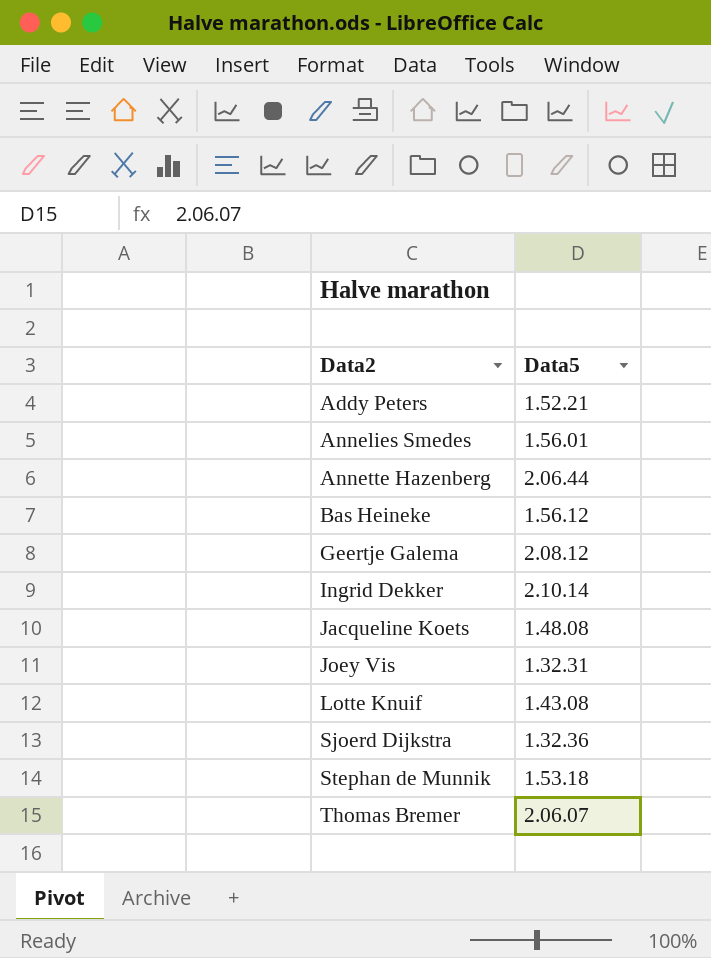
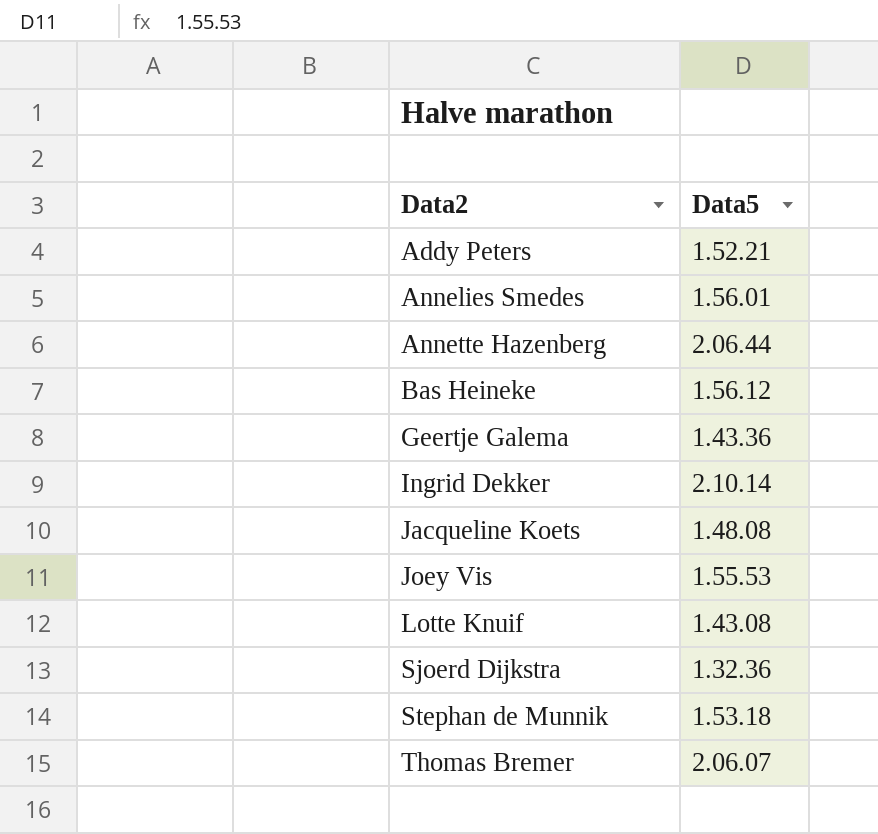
Geertje Galema | Data5: 2.08.12 -> 1.43.36
Joey Vis | Data5: 1.32.31 -> 1.55.53

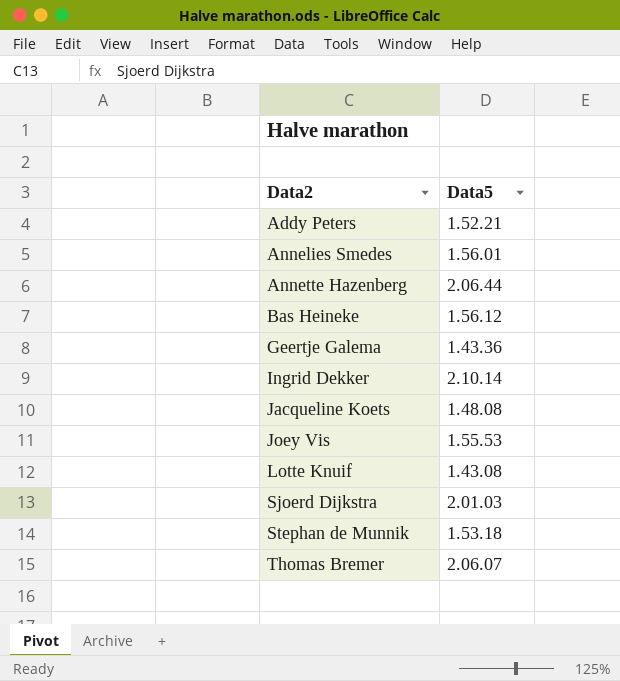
Sjoerd Dijkstra | Data5: 1.32.36 -> 2.01.03

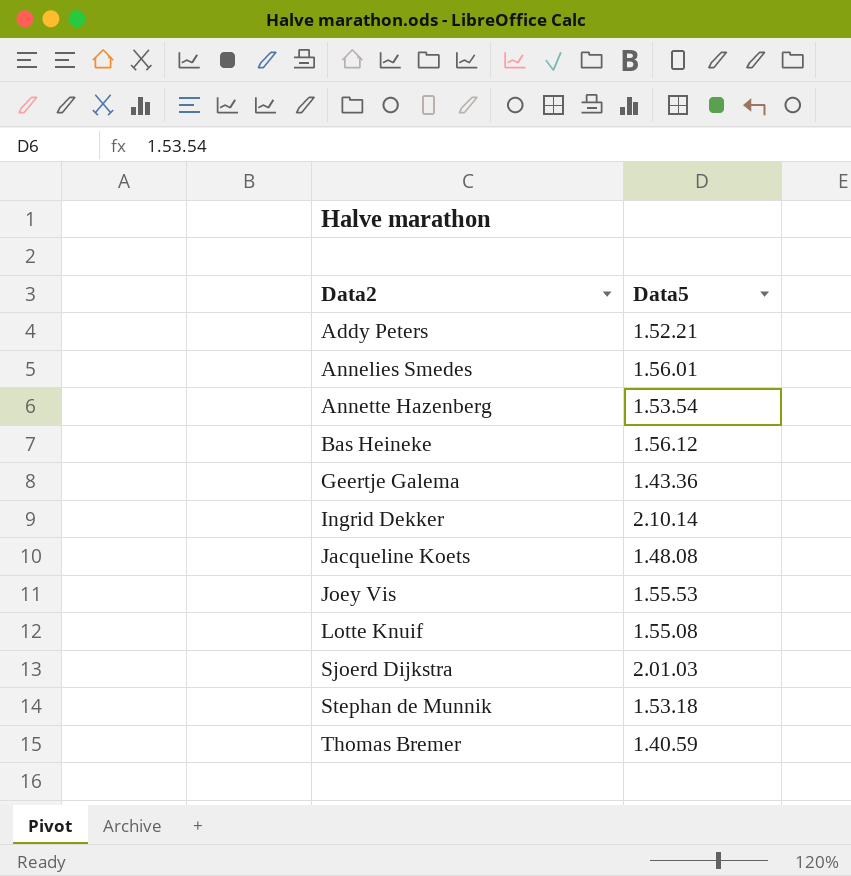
Annette Hazenberg | Data5: 2.06.44 -> 1.53.54
Lotte Knuif | Data5: 1.43.08 -> 1.55.08
Thomas Bremer | Data5: 2.06.07 -> 1.40.59

